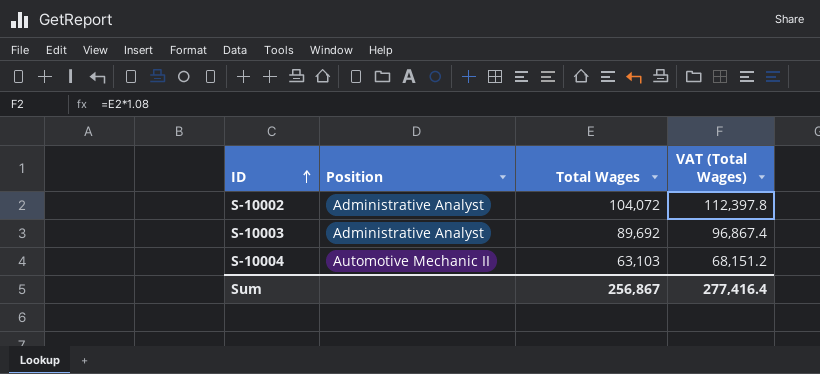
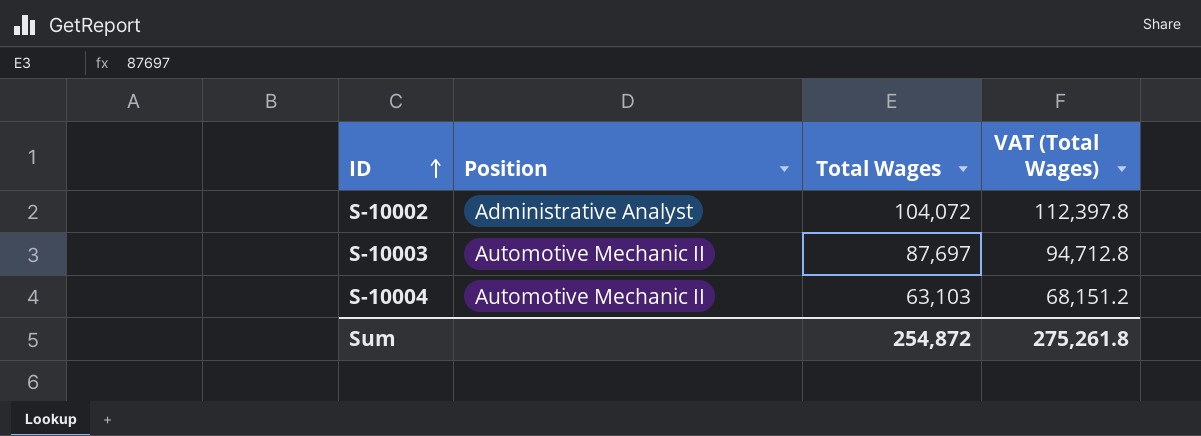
S-10003 | Position: Administrative Analyst -> Automotive Mechanic II
S-10003 | Total Wages: 89,692 -> 87,697
S-10003 | VAT (Total Wages): 96,867.4 -> 94,712.8
Sum | Total Wages: 256,867 -> 254,872
Sum | VAT (Total Wages): 277,416.4 -> 275,261.8

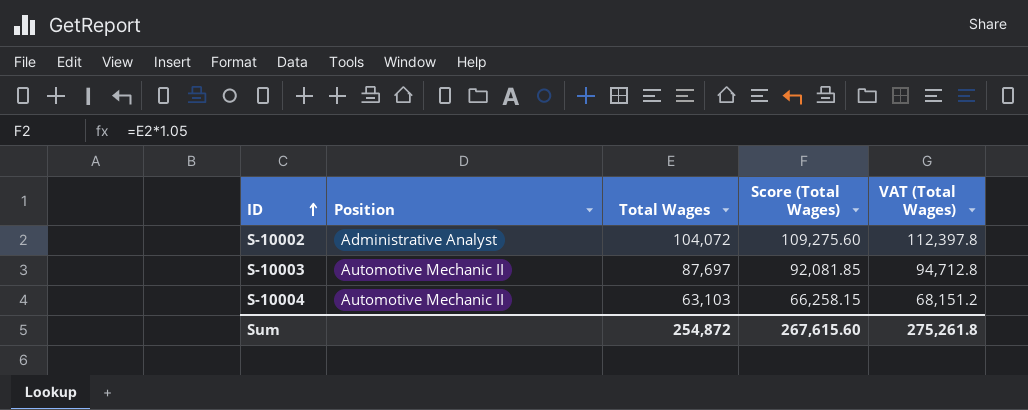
column Score (Total Wages) | formula: none -> [Total Wages] * 1.05

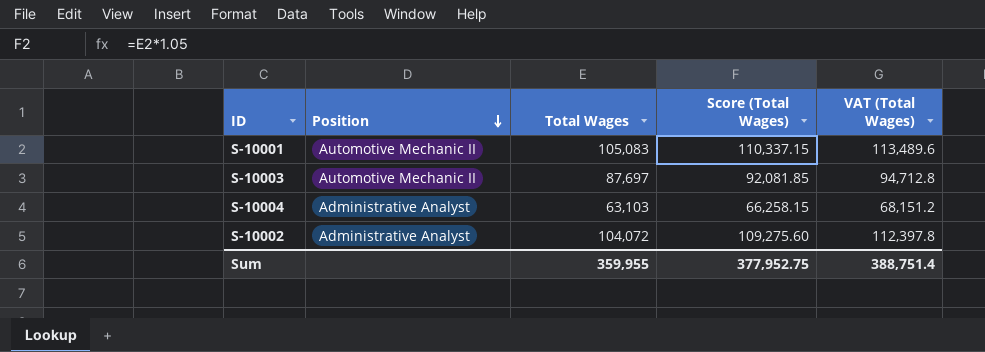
row order: ID ascending -> Position descending
row S-10001: none -> Automotive Mechanic II | 105,083 | 110,337.15 | 113,489.6
S-10004 | Position: Automotive Mechanic II -> Administrative Analyst
Sum | Total Wages: 254,872 -> 359,955
Sum | Score (Total Wages): 267,615.60 -> 377,952.75
Sum | VAT (Total Wages): 275,261.8 -> 388,751.4

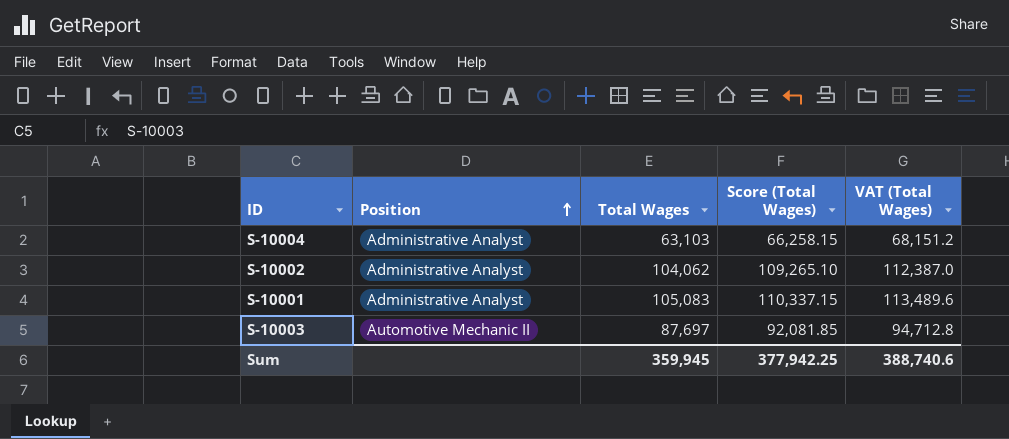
row order: Position descending -> Position ascending
S-10002 | Total Wages: 104,072 -> 104,062
S-10002 | Score (Total Wages): 109,275.60 -> 109,265.10
S-10002 | VAT (Total Wages): 112,397.8 -> 112,387.0
S-10001 | Position: Automotive Mechanic II -> Administrative Analyst
Sum | Total Wages: 359,955 -> 359,945
Sum | Score (Total Wages): 377,952.75 -> 377,942.25
Sum | VAT (Total Wages): 388,751.4 -> 388,740.6

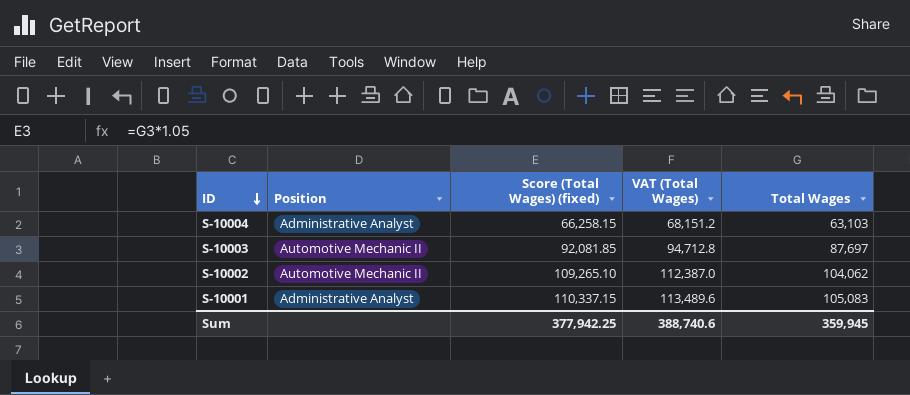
row order: Position ascending -> ID descending
column name: Score (Total Wages) -> Score (Total Wages) (fixed)
column Total Wages | position: 3 -> 5
S-10002 | Position: Administrative Analyst -> Automotive Mechanic II

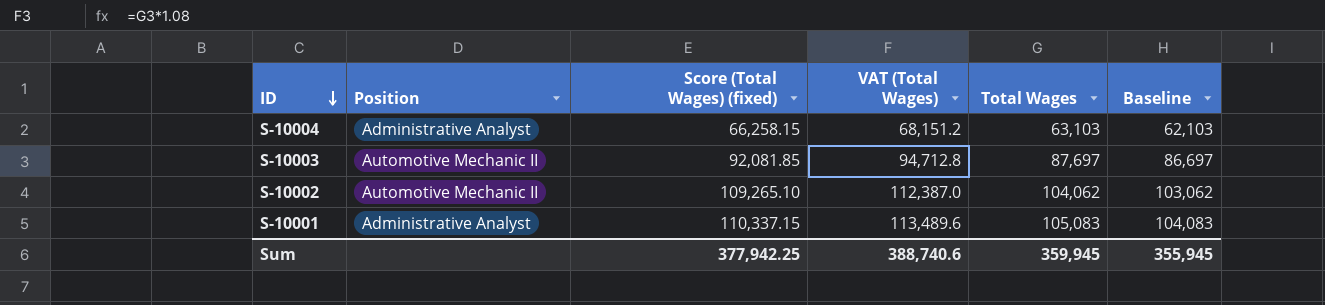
column Baseline | formula: none -> [Total Wages] - 1000

